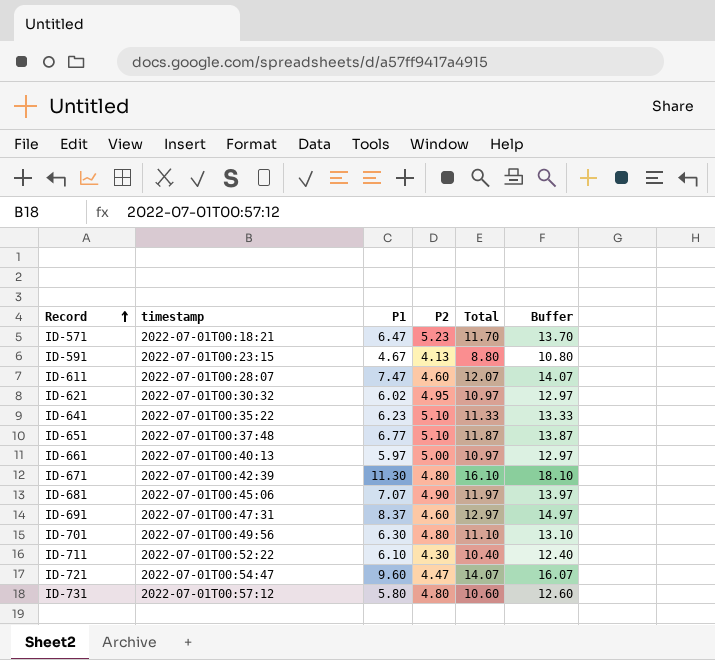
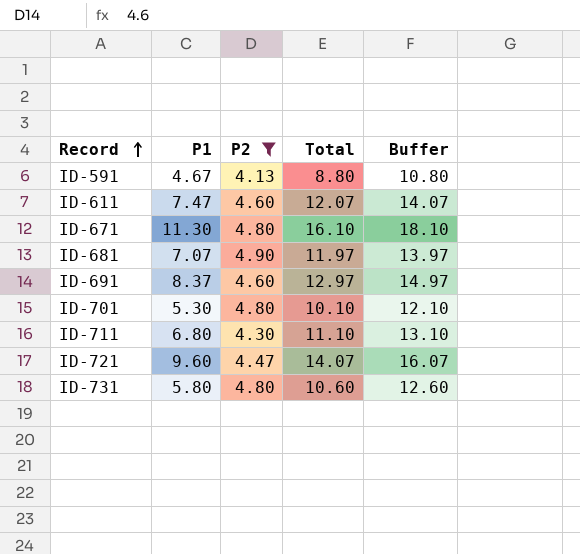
filter: none -> P2 <= 4.90
column timestamp | position: 2 -> none
ID-701 | P1: 6.30 -> 5.30
ID-701 | Total: 11.10 -> 10.10
ID-701 | Buffer: 13.10 -> 12.10
ID-711 | P1: 6.10 -> 6.80
ID-711 | Total: 10.40 -> 11.10
ID-711 | Buffer: 12.40 -> 13.10

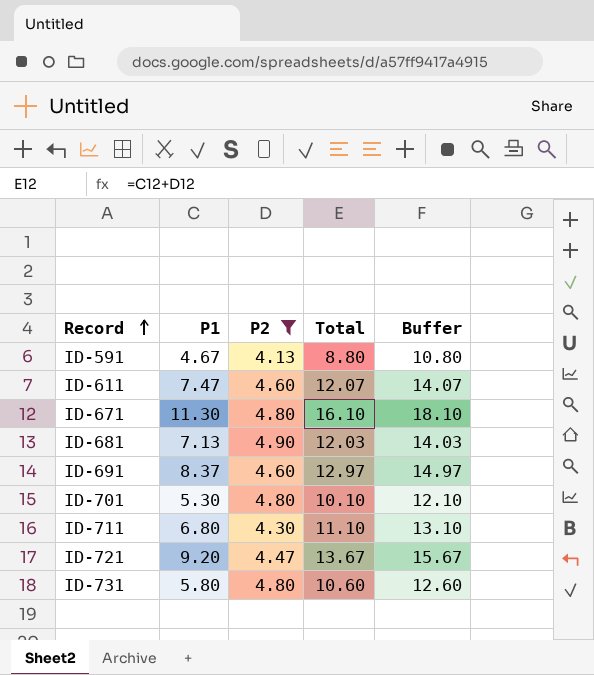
ID-681 | P1: 7.07 -> 7.13
ID-681 | Total: 11.97 -> 12.03
ID-681 | Buffer: 13.97 -> 14.03
ID-721 | P1: 9.60 -> 9.20
ID-721 | Total: 14.07 -> 13.67
ID-721 | Buffer: 16.07 -> 15.67

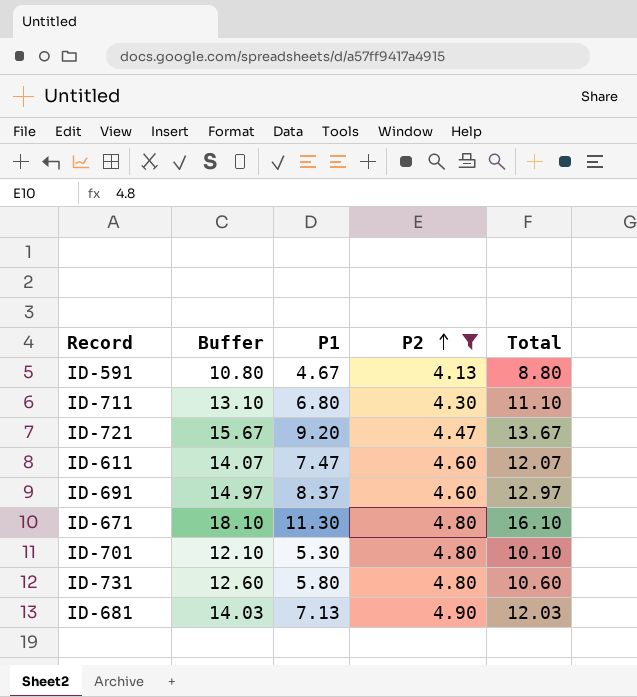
row order: Record ascending -> P2 ascending
column Buffer | position: 5 -> 2

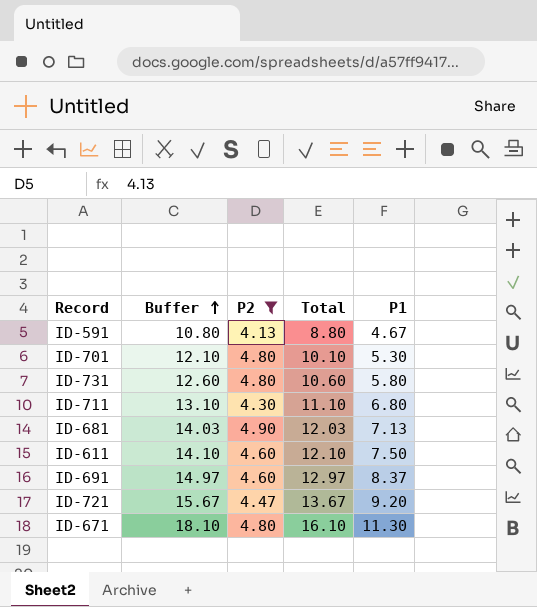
row order: P2 ascending -> Buffer ascending
column P1 | position: 3 -> 5
ID-611 | Buffer: 14.07 -> 14.10
ID-611 | Total: 12.07 -> 12.10
ID-611 | P1: 7.47 -> 7.50

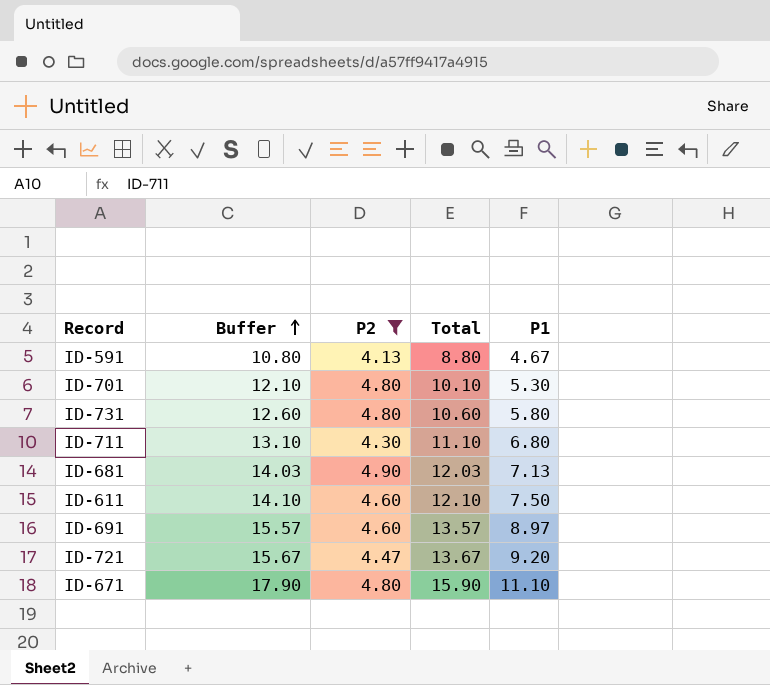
ID-691 | Buffer: 14.97 -> 15.57
ID-691 | Total: 12.97 -> 13.57
ID-691 | P1: 8.37 -> 8.97
ID-671 | Buffer: 18.10 -> 17.90
ID-671 | Total: 16.10 -> 15.90
ID-671 | P1: 11.30 -> 11.10

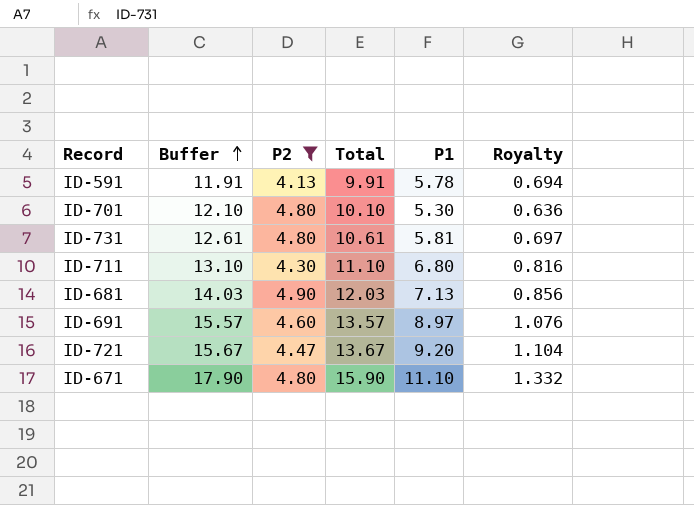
column Royalty | formula: none -> [P1] * 0.12
row ID-611: 14.10 | 4.60 | 12.10 | 7.50 -> none
ID-591 | Buffer: 10.80 -> 11.91
ID-591 | Total: 8.80 -> 9.91
ID-591 | P1: 4.67 -> 5.78
ID-731 | Buffer: 12.60 -> 12.61
ID-731 | Total: 10.60 -> 10.61
ID-731 | P1: 5.80 -> 5.81

